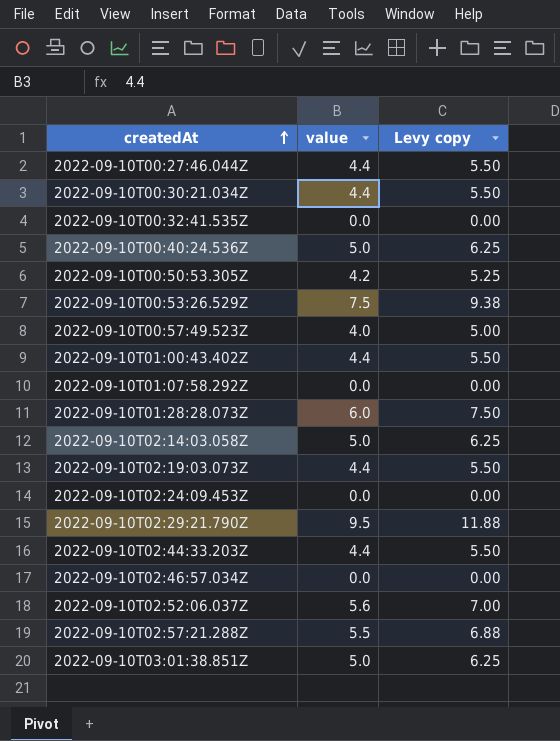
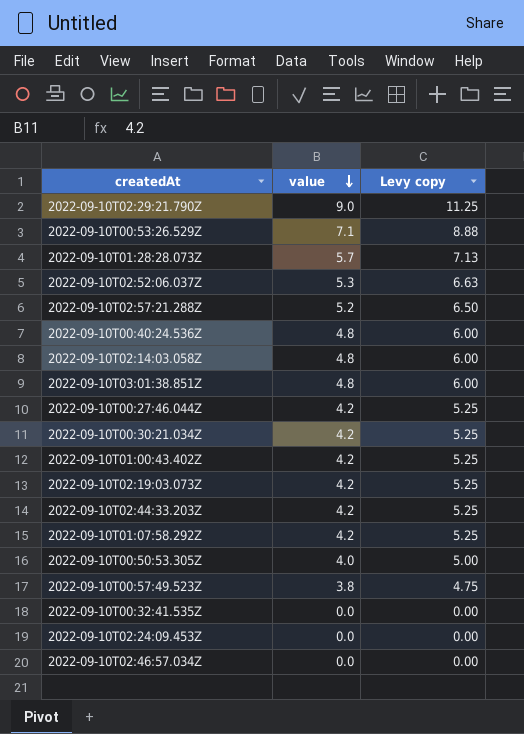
row order: createdAt ascending -> value descending
2022-09-10T02:29:21.790Z | value: 9.5 -> 9.0
2022-09-10T02:29:21.790Z | Levy copy: 11.88 -> 11.25
2022-09-10T00:53:26.529Z | value: 7.5 -> 7.1
2022-09-10T00:53:26.529Z | Levy copy: 9.38 -> 8.88
2022-09-10T01:28:28.073Z | value: 6.0 -> 5.7
2022-09-10T01:28:28.073Z | Levy copy: 7.50 -> 7.13
2022-09-10T02:52:06.037Z | value: 5.6 -> 5.3
2022-09-10T02:52:06.037Z | Levy copy: 7.00 -> 6.63
2022-09-10T02:57:21.288Z | value: 5.5 -> 5.2
2022-09-10T02:57:21.288Z | Levy copy: 6.88 -> 6.50
2022-09-10T00:40:24.536Z | value: 5.0 -> 4.8
2022-09-10T00:40:24.536Z | Levy copy: 6.25 -> 6.00
2022-09-10T02:14:03.058Z | value: 5.0 -> 4.8
2022-09-10T02:14:03.058Z | Levy copy: 6.25 -> 6.00
2022-09-10T03:01:38.851Z | value: 5.0 -> 4.8
2022-09-10T03:01:38.851Z | Levy copy: 6.25 -> 6.00
2022-09-10T00:27:46.044Z | value: 4.4 -> 4.2
2022-09-10T00:27:46.044Z | Levy copy: 5.50 -> 5.25
2022-09-10T00:30:21.034Z | value: 4.4 -> 4.2
2022-09-10T00:30:21.034Z | Levy copy: 5.50 -> 5.25
2022-09-10T01:00:43.402Z | value: 4.4 -> 4.2
2022-09-10T01:00:43.402Z | Levy copy: 5.50 -> 5.25
2022-09-10T02:19:03.073Z | value: 4.4 -> 4.2
2022-09-10T02:19:03.073Z | Levy copy: 5.50 -> 5.25
2022-09-10T02:44:33.203Z | value: 4.4 -> 4.2
2022-09-10T02:44:33.203Z | Levy copy: 5.50 -> 5.25
2022-09-10T01:07:58.292Z | value: 0.0 -> 4.2
2022-09-10T01:07:58.292Z | Levy copy: 0.00 -> 5.25
2022-09-10T00:50:53.305Z | value: 4.2 -> 4.0
2022-09-10T00:50:53.305Z | Levy copy: 5.25 -> 5.00
2022-09-10T00:57:49.523Z | value: 4.0 -> 3.8
2022-09-10T00:57:49.523Z | Levy copy: 5.00 -> 4.75

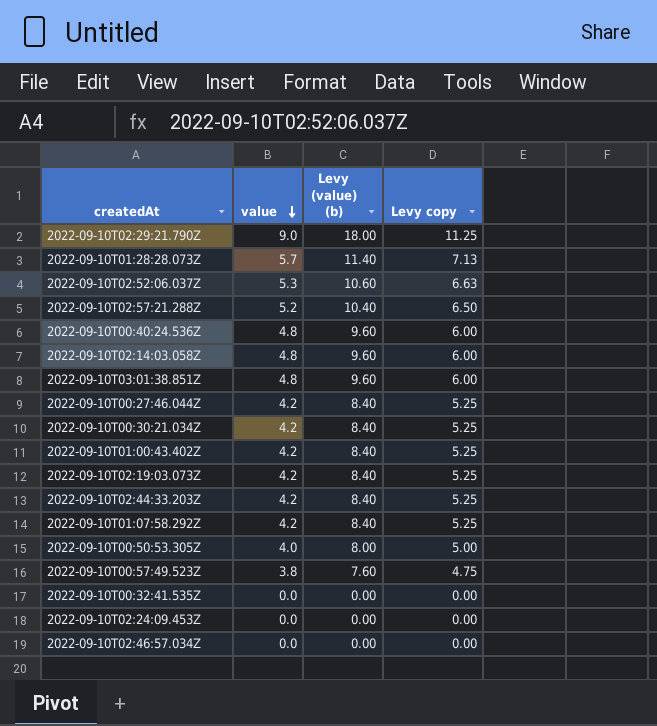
column Levy (value) (b) | formula: none -> [value] * 2
row 2022-09-10T00:53:26.529Z: 7.1 | 8.88 -> none

